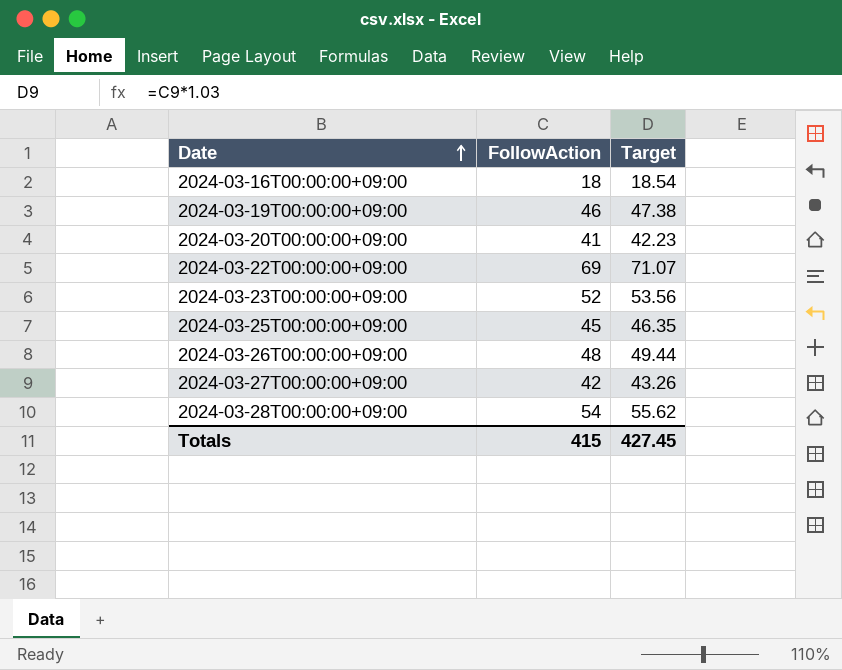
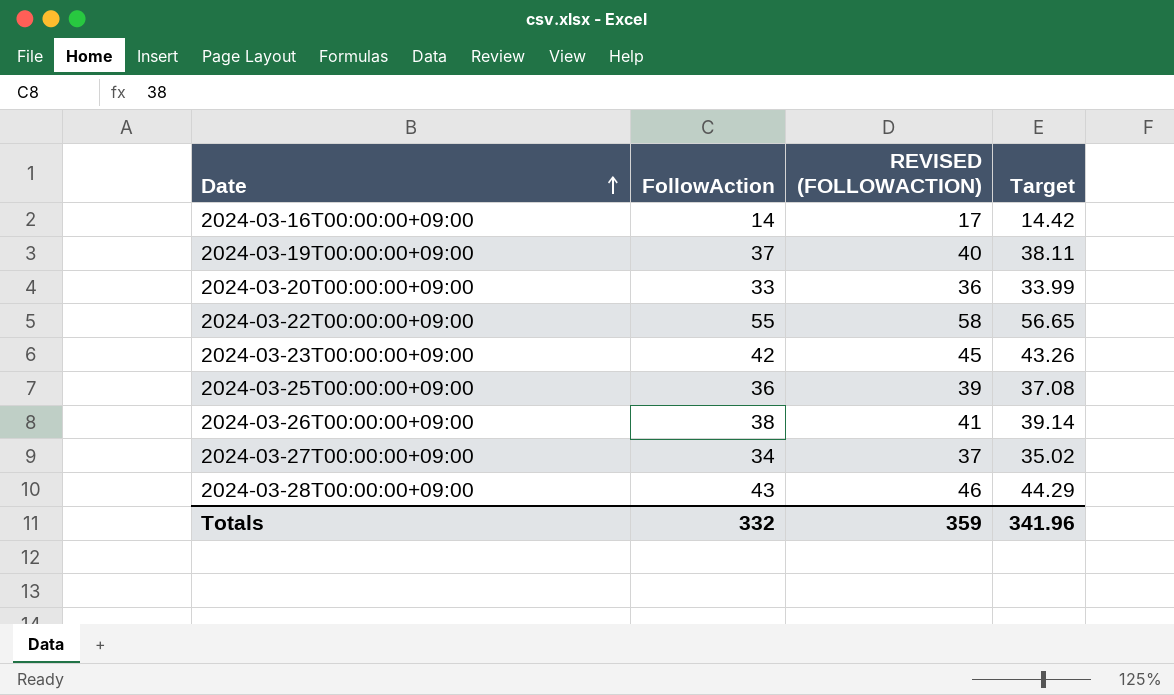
column REVISED (FOLLOWACTION) | formula: none -> [FollowAction] + 3
2024-03-16T00:00:00+09:00 | FollowAction: 18 -> 14
2024-03-16T00:00:00+09:00 | Target: 18.54 -> 14.42
2024-03-19T00:00:00+09:00 | FollowAction: 46 -> 37
2024-03-19T00:00:00+09:00 | Target: 47.38 -> 38.11
2024-03-20T00:00:00+09:00 | FollowAction: 41 -> 33
2024-03-20T00:00:00+09:00 | Target: 42.23 -> 33.99
2024-03-22T00:00:00+09:00 | FollowAction: 69 -> 55
2024-03-22T00:00:00+09:00 | Target: 71.07 -> 56.65
2024-03-23T00:00:00+09:00 | FollowAction: 52 -> 42
2024-03-23T00:00:00+09:00 | Target: 53.56 -> 43.26
2024-03-25T00:00:00+09:00 | FollowAction: 45 -> 36
2024-03-25T00:00:00+09:00 | Target: 46.35 -> 37.08
2024-03-26T00:00:00+09:00 | FollowAction: 48 -> 38
2024-03-26T00:00:00+09:00 | Target: 49.44 -> 39.14
2024-03-27T00:00:00+09:00 | FollowAction: 42 -> 34
2024-03-27T00:00:00+09:00 | Target: 43.26 -> 35.02
2024-03-28T00:00:00+09:00 | FollowAction: 54 -> 43
2024-03-28T00:00:00+09:00 | Target: 55.62 -> 44.29
Totals | FollowAction: 415 -> 332
Totals | Target: 427.45 -> 341.96

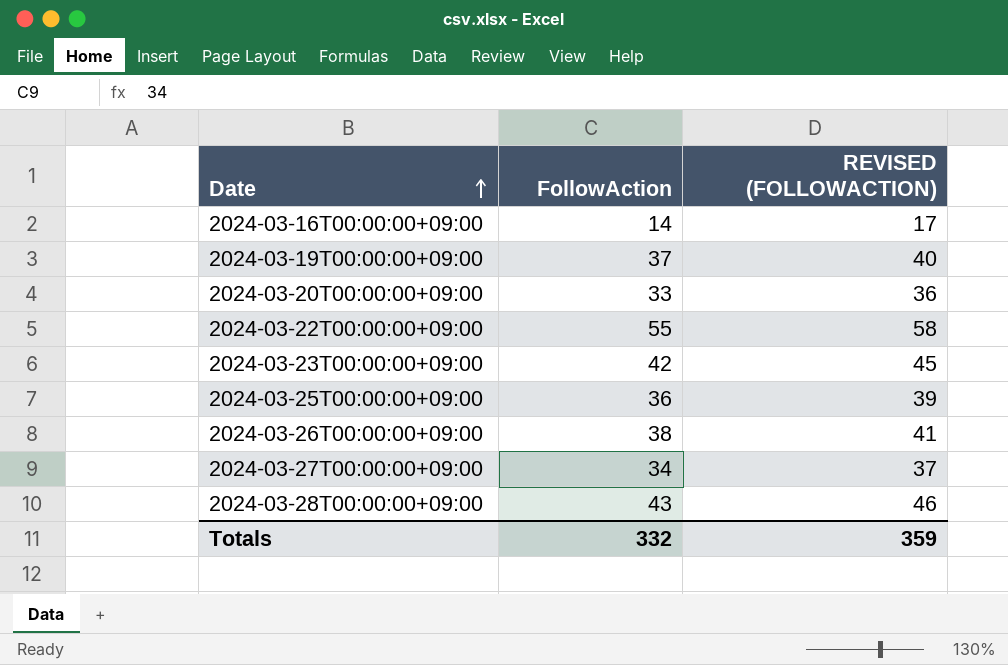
column Target | formula: [FollowAction] * 1.03 -> none

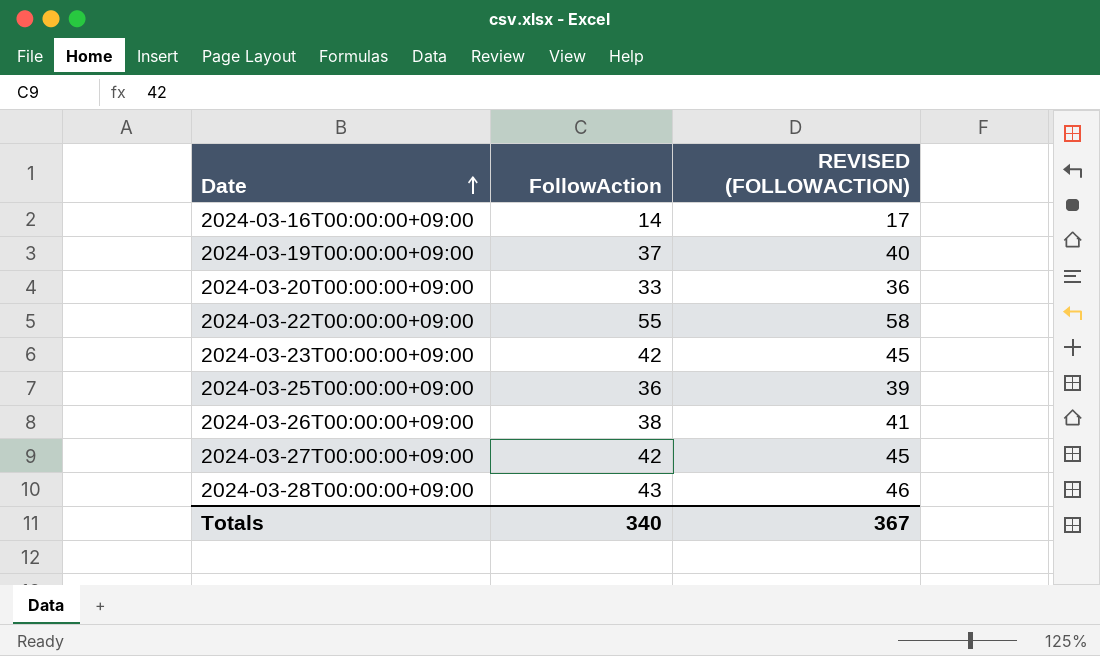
2024-03-27T00:00:00+09:00 | FollowAction: 34 -> 42
2024-03-27T00:00:00+09:00 | REVISED (FOLLOWACTION): 37 -> 45
Totals | FollowAction: 332 -> 340
Totals | REVISED (FOLLOWACTION): 359 -> 367

